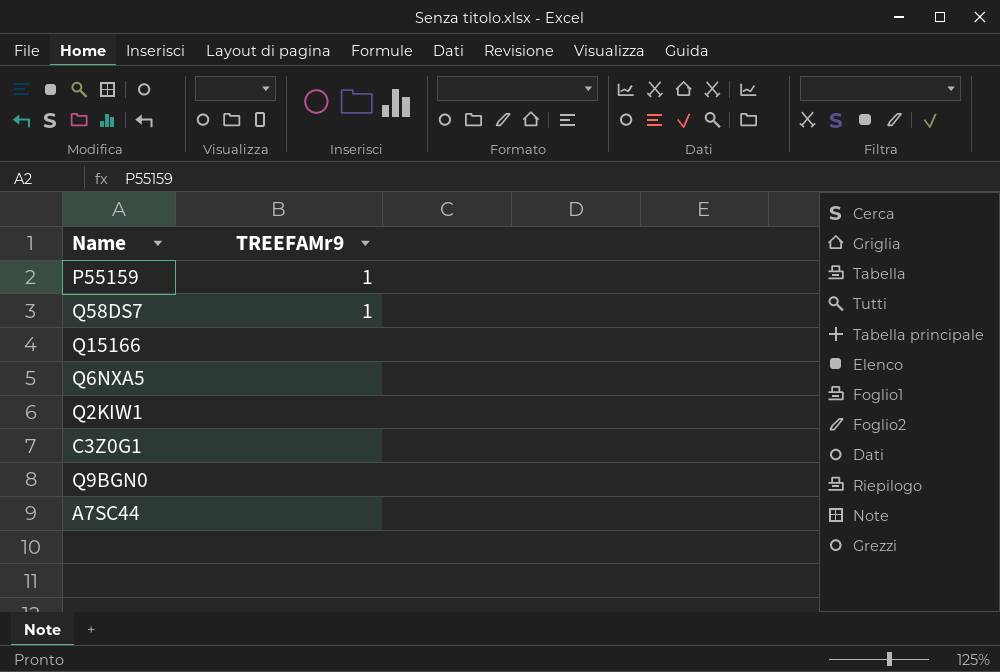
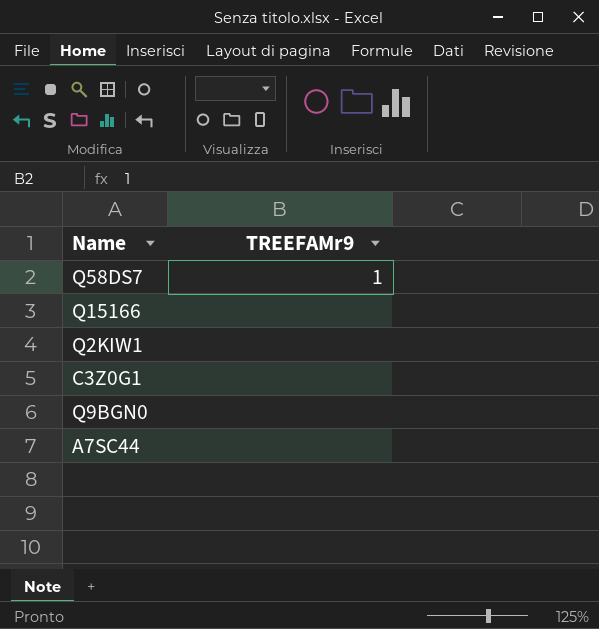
row P55159: 1 -> none
row Q6NXA5: none -> none

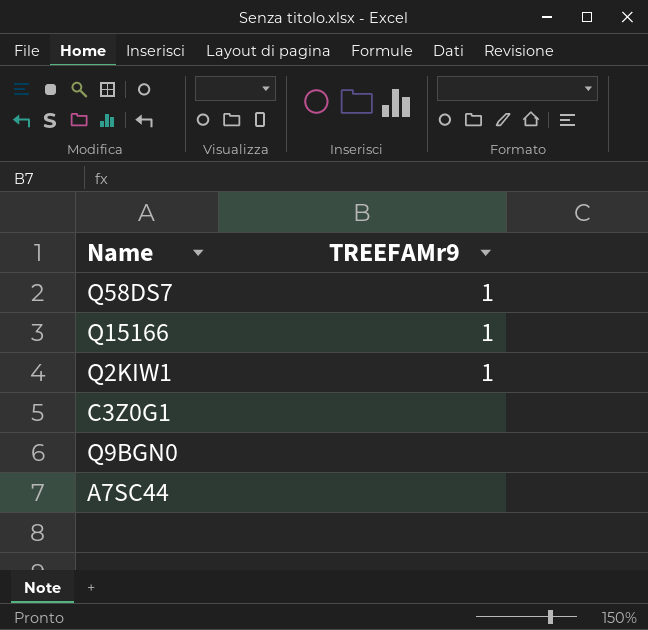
Q15166 | TREEFAMr9: none -> 1
Q2KIW1 | TREEFAMr9: none -> 1

